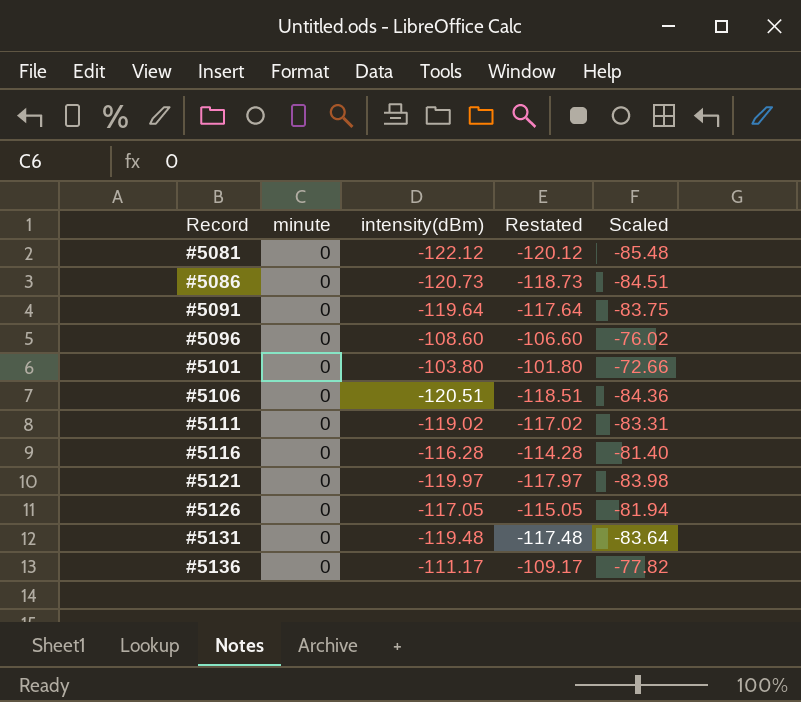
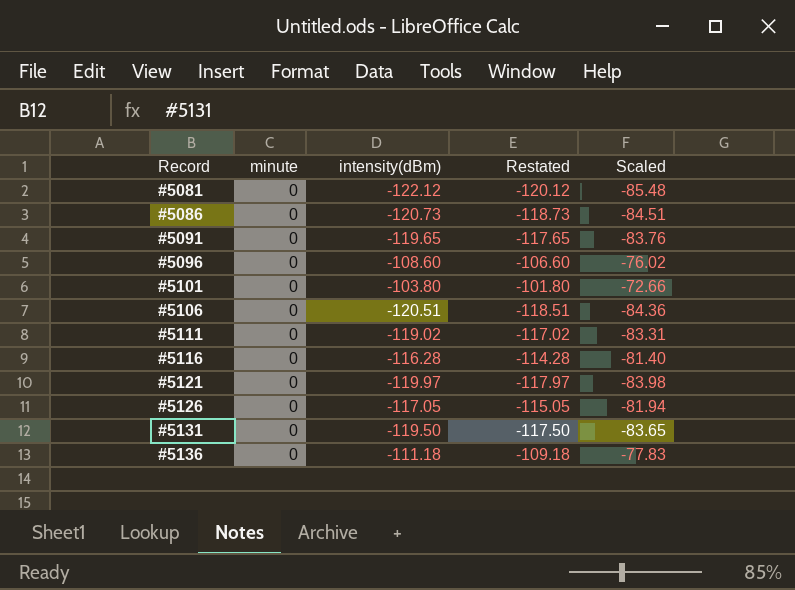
#5091 | intensity(dBm): -119.64 -> -119.65
#5091 | Restated: -117.64 -> -117.65
#5091 | Scaled: -83.75 -> -83.76
#5131 | intensity(dBm): -119.48 -> -119.50
#5131 | Restated: -117.48 -> -117.50
#5131 | Scaled: -83.64 -> -83.65
#5136 | intensity(dBm): -111.17 -> -111.18
#5136 | Restated: -109.17 -> -109.18
#5136 | Scaled: -77.82 -> -77.83

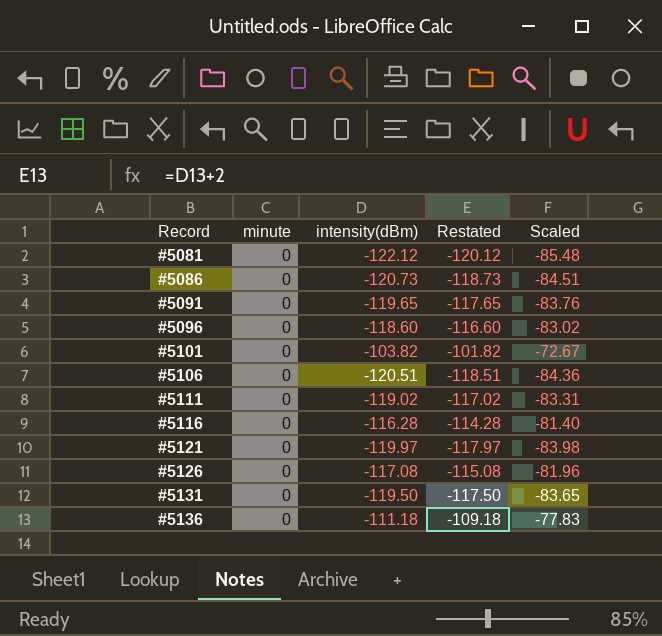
#5096 | intensity(dBm): -108.60 -> -118.60
#5096 | Restated: -106.60 -> -116.60
#5096 | Scaled: -76.02 -> -83.02
#5101 | intensity(dBm): -103.80 -> -103.82
#5101 | Restated: -101.80 -> -101.82
#5101 | Scaled: -72.66 -> -72.67
#5126 | intensity(dBm): -117.05 -> -117.08
#5126 | Restated: -115.05 -> -115.08
#5126 | Scaled: -81.94 -> -81.96

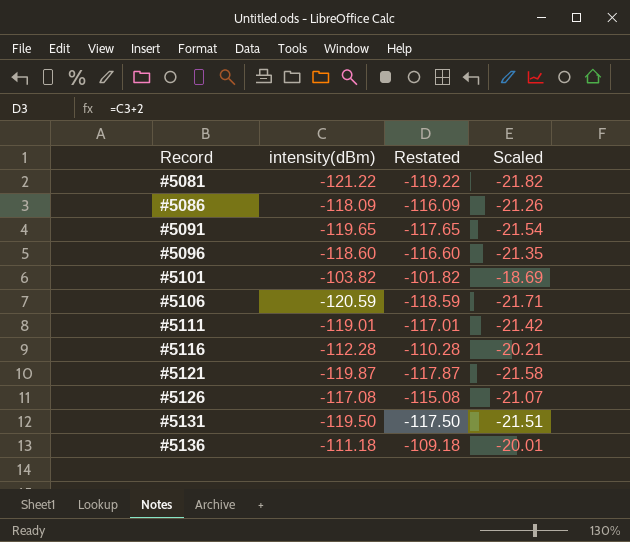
column minute | position: 2 -> none
column Scaled | formula: [intensity(dBm)] * 0.7 -> [intensity(dBm)] * 0.18
#5081 | intensity(dBm): -122.12 -> -121.22
#5081 | Restated: -120.12 -> -119.22
#5086 | intensity(dBm): -120.73 -> -118.09
#5086 | Restated: -118.73 -> -116.09
#5106 | intensity(dBm): -120.51 -> -120.59
#5106 | Restated: -118.51 -> -118.59
#5111 | intensity(dBm): -119.02 -> -119.01
#5111 | Restated: -117.02 -> -117.01
#5116 | intensity(dBm): -116.28 -> -112.28
#5116 | Restated: -114.28 -> -110.28
#5121 | intensity(dBm): -119.97 -> -119.87
#5121 | Restated: -117.97 -> -117.87

